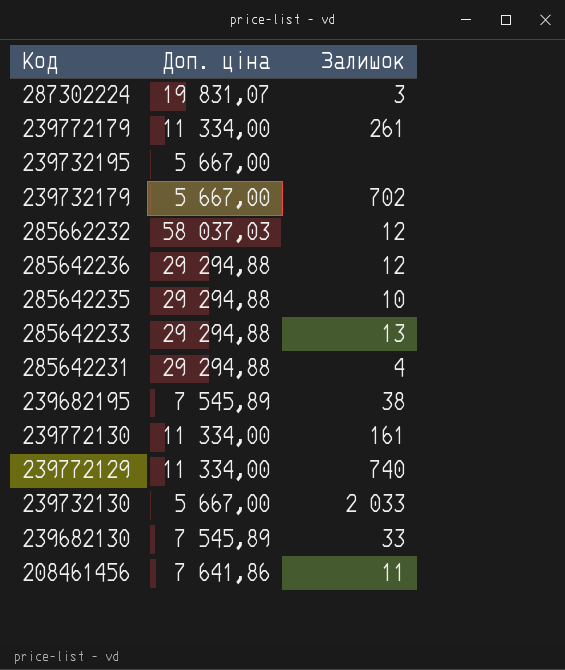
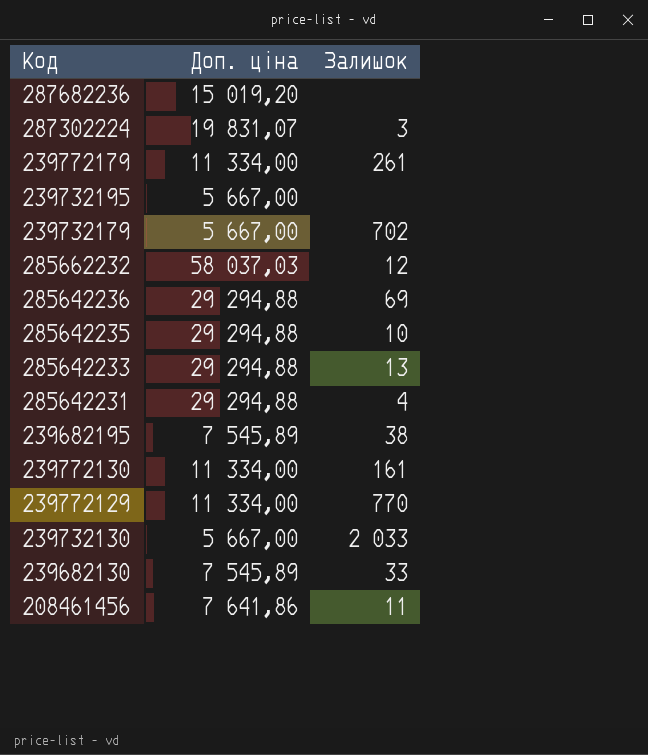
row 287682236: none -> 15 019,20 | none
285642236 | Залишок: 12 -> 69
239772129 | Залишок: 740 -> 770

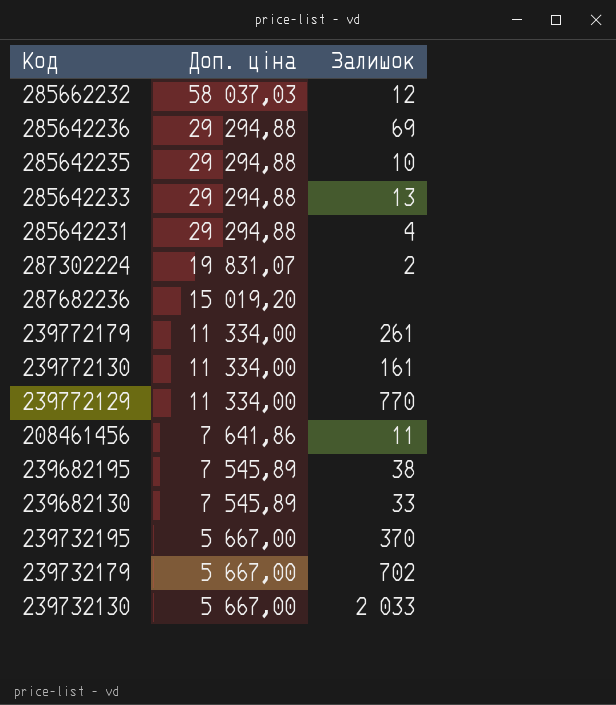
row order: none -> Доп. ціна descending
287302224 | Залишок: 3 -> 2
239732195 | Залишок: none -> 370

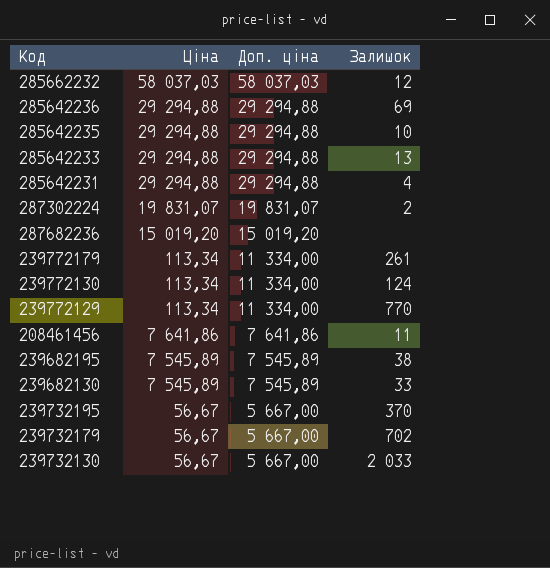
column Ціна | position: none -> 2
239772130 | Залишок: 161 -> 124

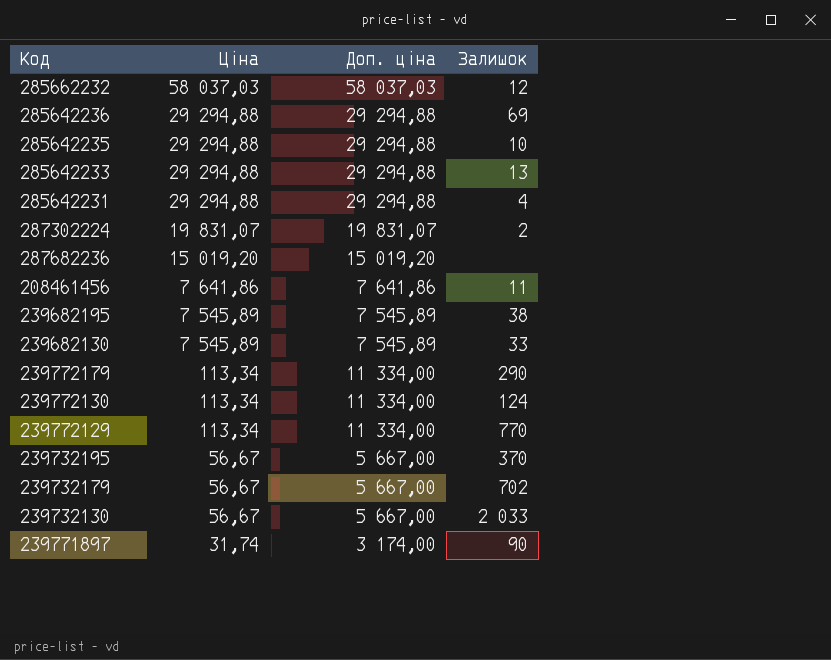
row order: Доп. ціна descending -> Ціна descending
239772179 | Залишок: 261 -> 290
row 239771897: none -> 31,74 | 3 174,00 | 90

